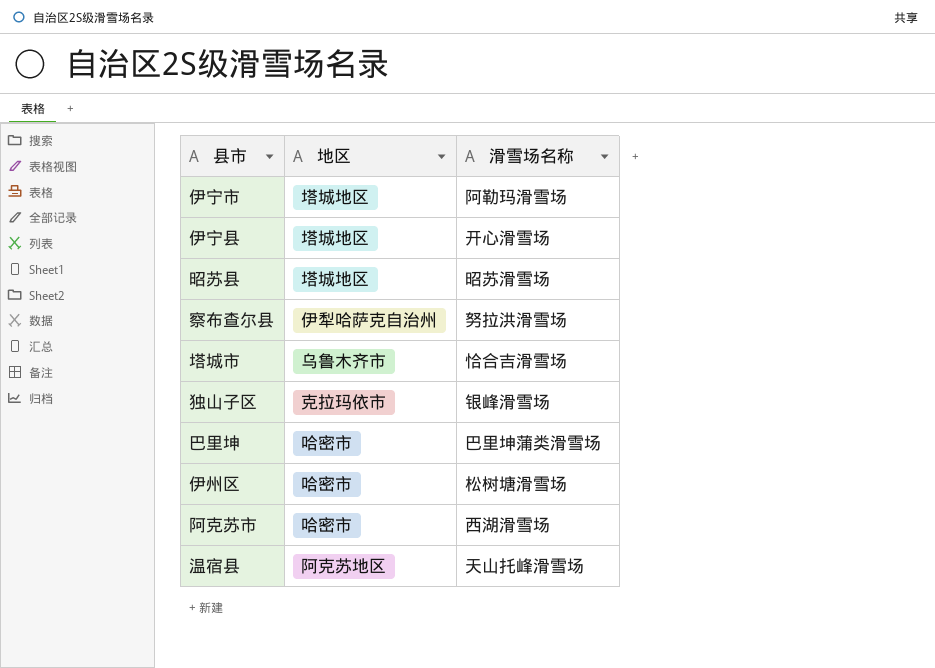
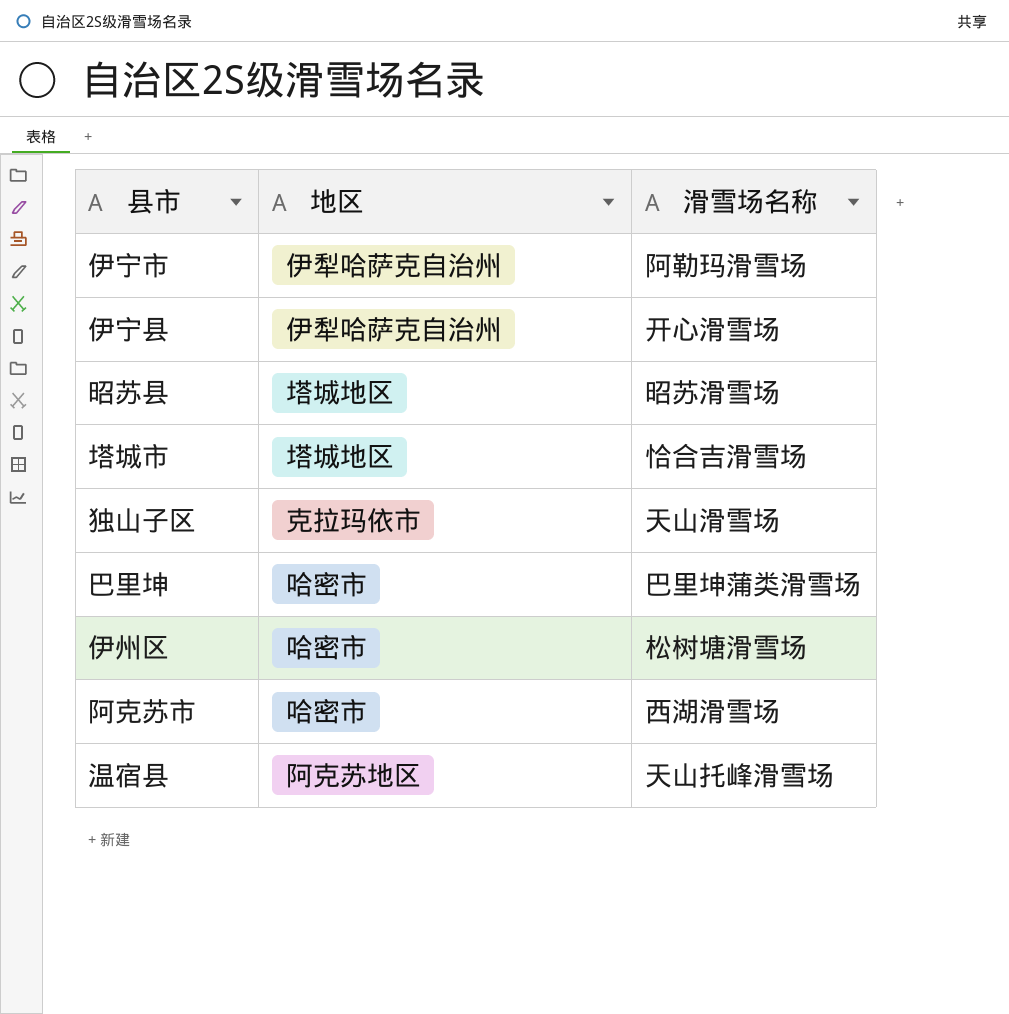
row 察布查尔县: 伊犁哈萨克自治州 | 努拉洪滑雪场 -> none
伊宁市 | 地区: 塔城地区 -> 伊犁哈萨克自治州
伊宁县 | 地区: 塔城地区 -> 伊犁哈萨克自治州
塔城市 | 地区: 乌鲁木齐市 -> 塔城地区
独山子区 | 滑雪场名称: 银峰滑雪场 -> 天山滑雪场

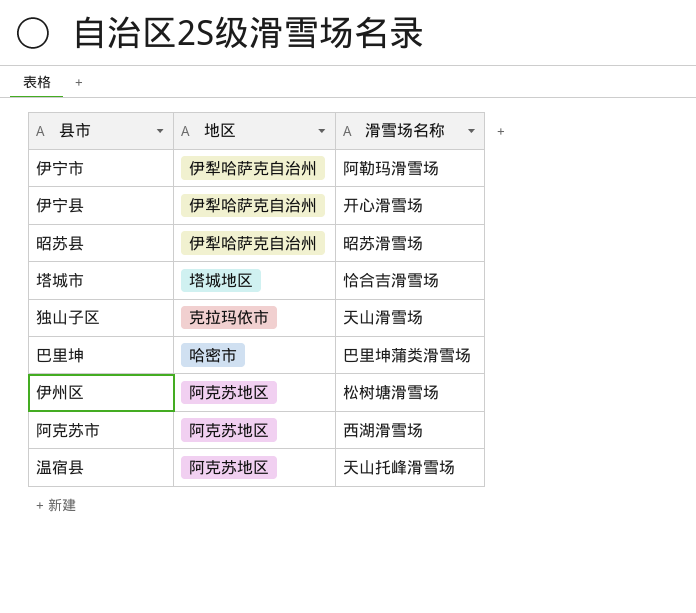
昭苏县 | 地区: 塔城地区 -> 伊犁哈萨克自治州
伊州区 | 地区: 哈密市 -> 阿克苏地区
阿克苏市 | 地区: 哈密市 -> 阿克苏地区

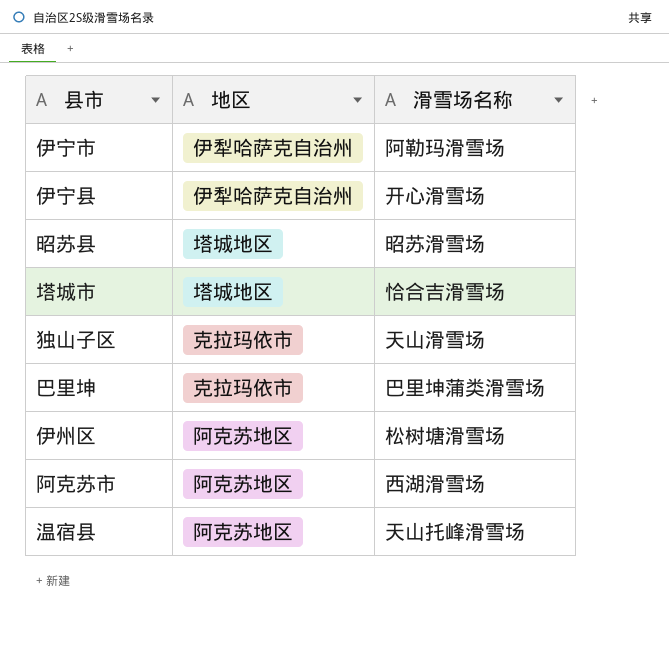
昭苏县 | 地区: 伊犁哈萨克自治州 -> 塔城地区
巴里坤 | 地区: 哈密市 -> 克拉玛依市

